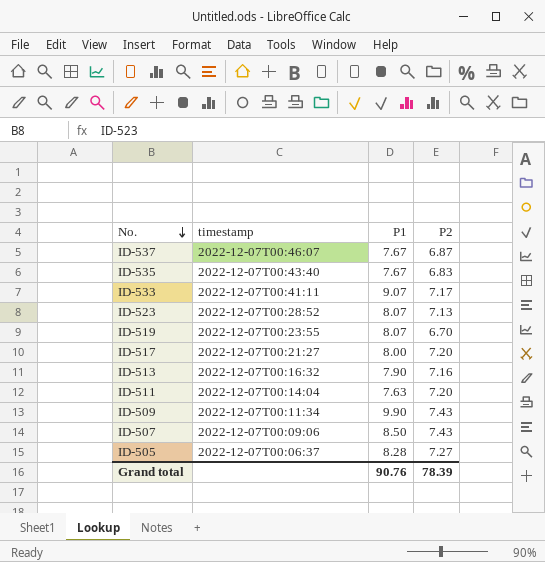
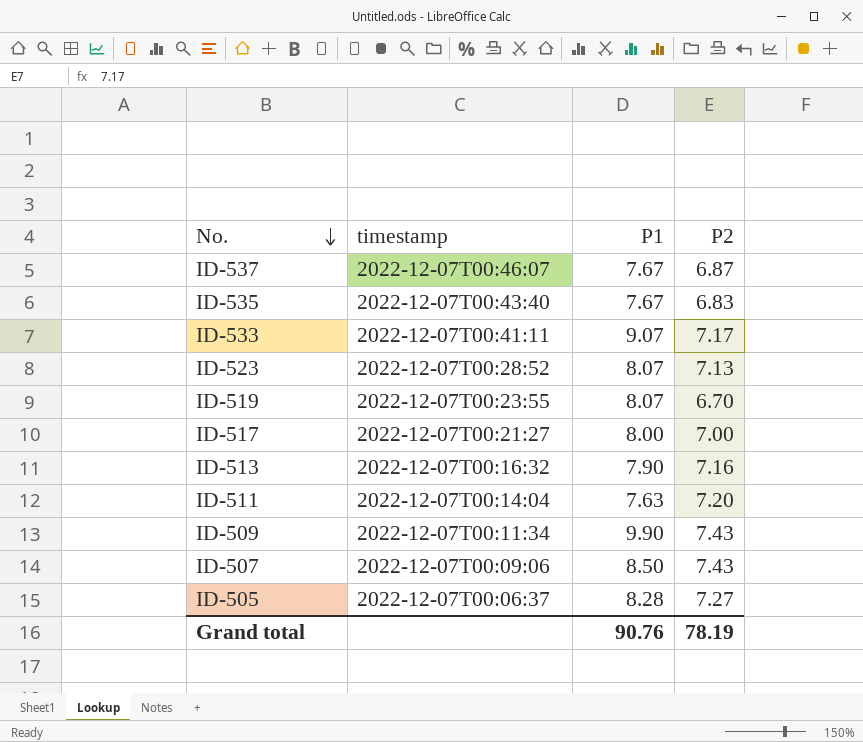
ID-517 | P2: 7.20 -> 7.00
Grand total | P2: 78.39 -> 78.19

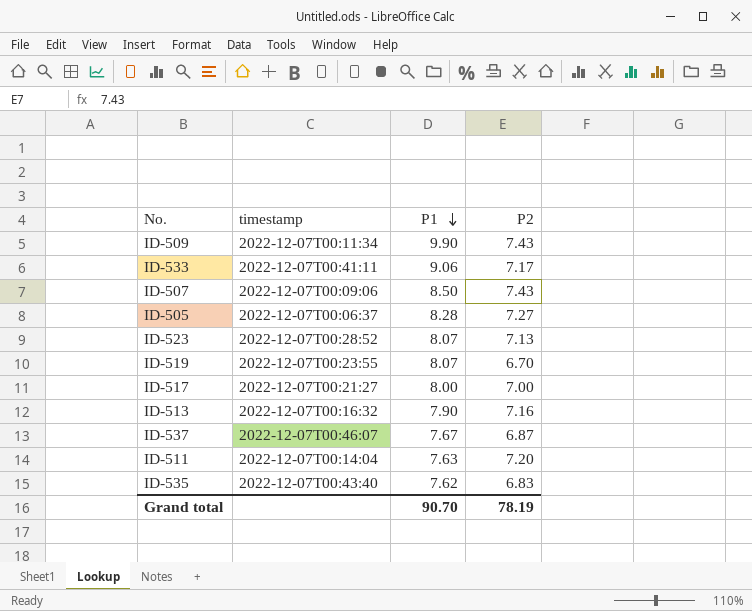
row order: No. descending -> P1 descending
ID-533 | P1: 9.07 -> 9.06
ID-535 | P1: 7.67 -> 7.62
Grand total | P1: 90.76 -> 90.70

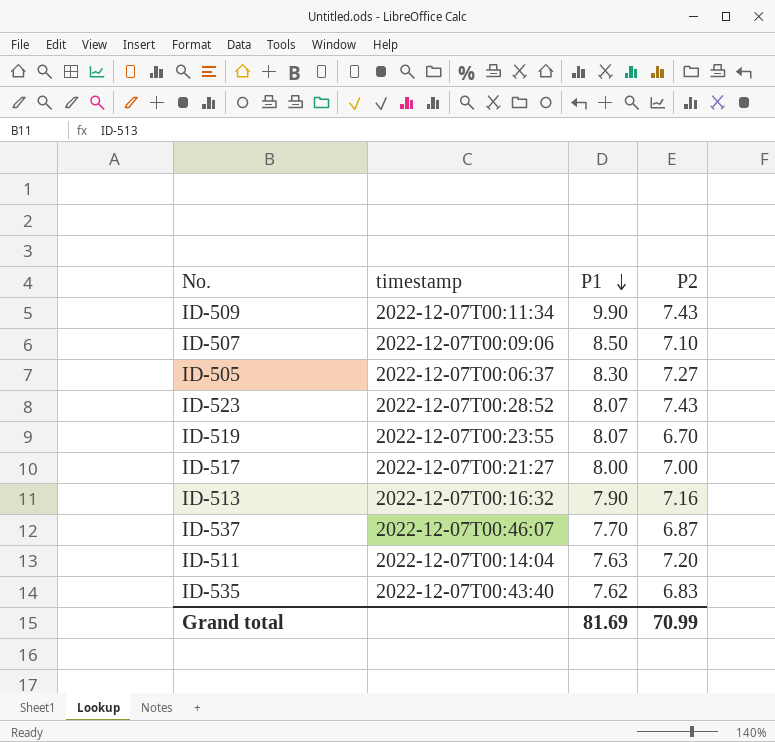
row ID-533: 2022-12-07T00:41:11 | 9.06 | 7.17 -> none
ID-507 | P2: 7.43 -> 7.10
ID-505 | P1: 8.28 -> 8.30
ID-523 | P2: 7.13 -> 7.43
ID-537 | P1: 7.67 -> 7.70
Grand total | P1: 90.70 -> 81.69
Grand total | P2: 78.19 -> 70.99

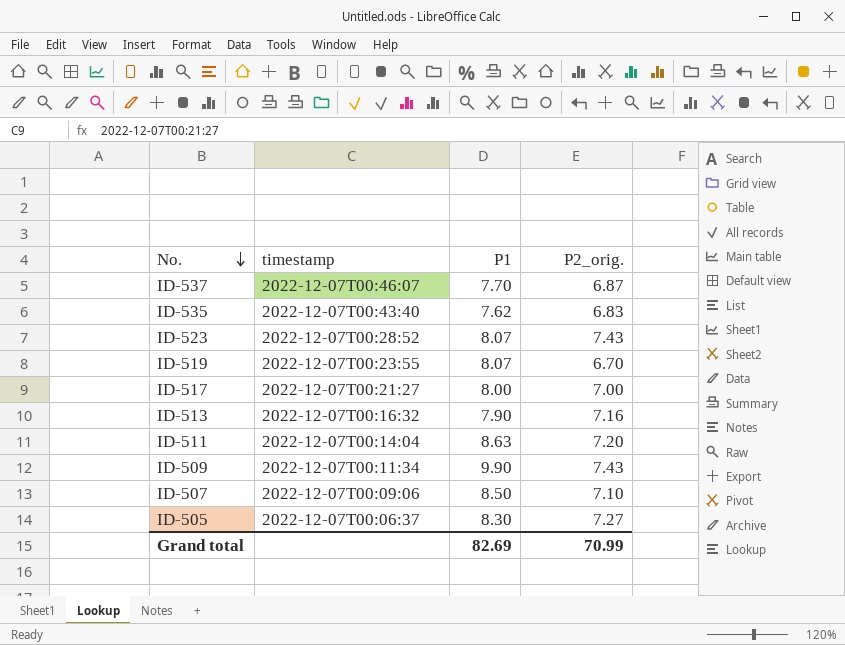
row order: P1 descending -> No. descending
column name: P2 -> P2_orig.
ID-511 | P1: 7.63 -> 8.63
Grand total | P1: 81.69 -> 82.69

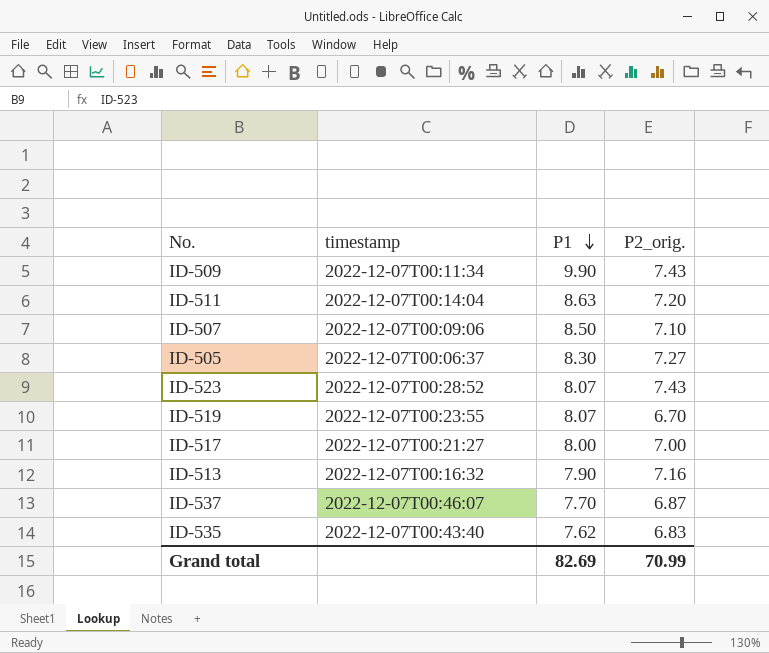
row order: No. descending -> P1 descending

